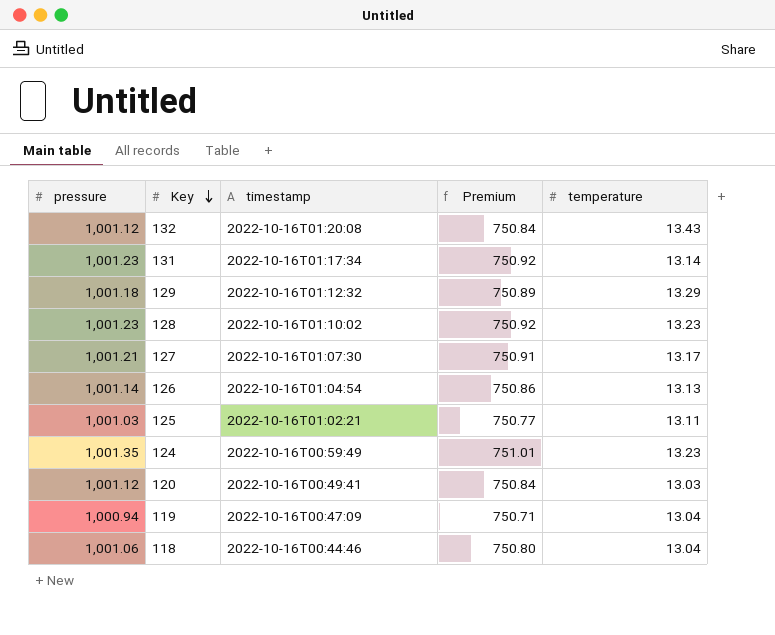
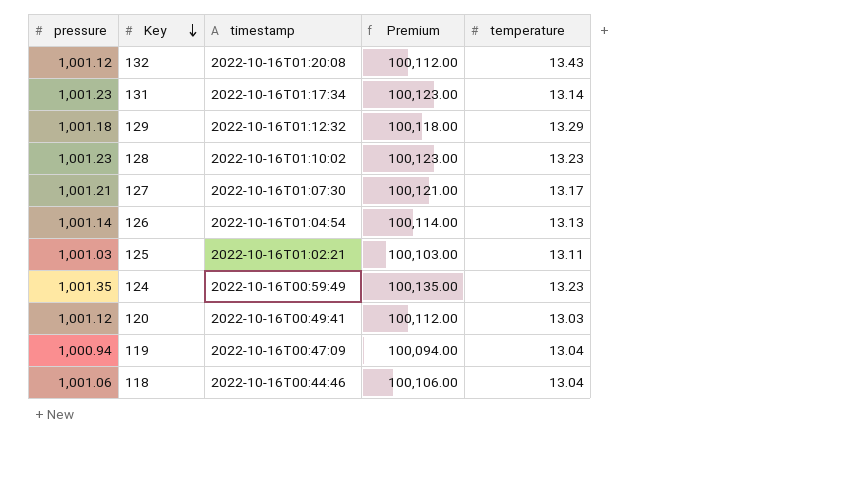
column Premium | formula: [pressure] * 0.75 -> [pressure] * 100

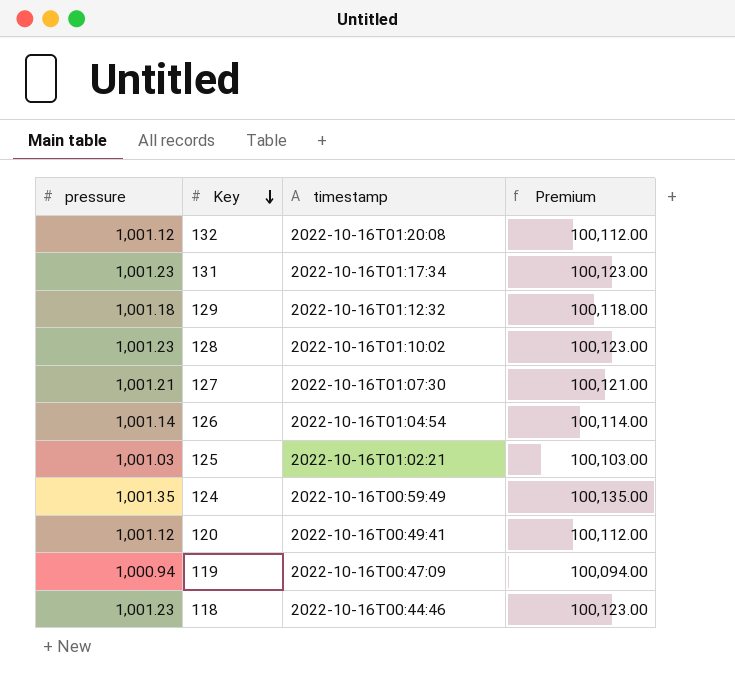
column temperature | position: 5 -> none
118 | pressure: 1,001.06 -> 1,001.23
118 | Premium: 100,106.00 -> 100,123.00

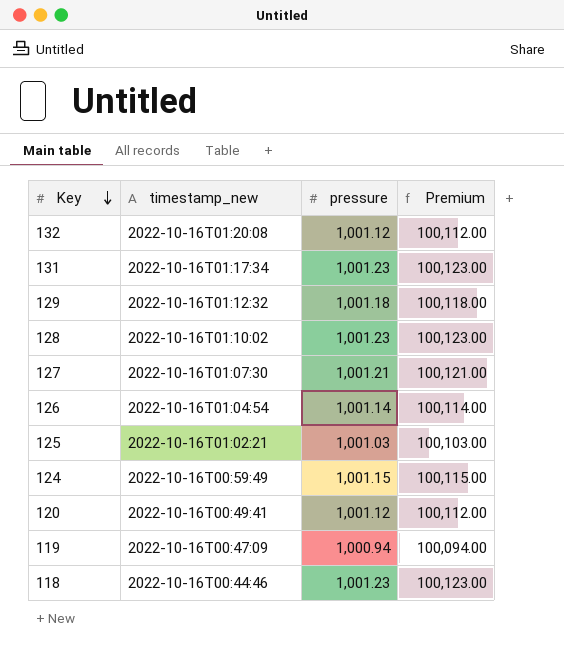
column name: timestamp -> timestamp_new
column pressure | position: 1 -> 3
124 | pressure: 1,001.35 -> 1,001.15
124 | Premium: 100,135.00 -> 100,115.00

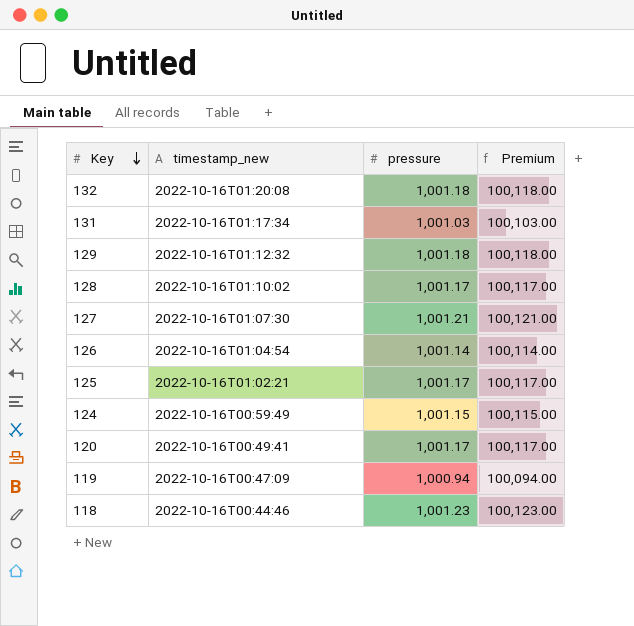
132 | pressure: 1,001.12 -> 1,001.18
132 | Premium: 100,112.00 -> 100,118.00
131 | pressure: 1,001.23 -> 1,001.03
131 | Premium: 100,123.00 -> 100,103.00
128 | pressure: 1,001.23 -> 1,001.17
128 | Premium: 100,123.00 -> 100,117.00
125 | pressure: 1,001.03 -> 1,001.17
125 | Premium: 100,103.00 -> 100,117.00
120 | pressure: 1,001.12 -> 1,001.17
120 | Premium: 100,112.00 -> 100,117.00

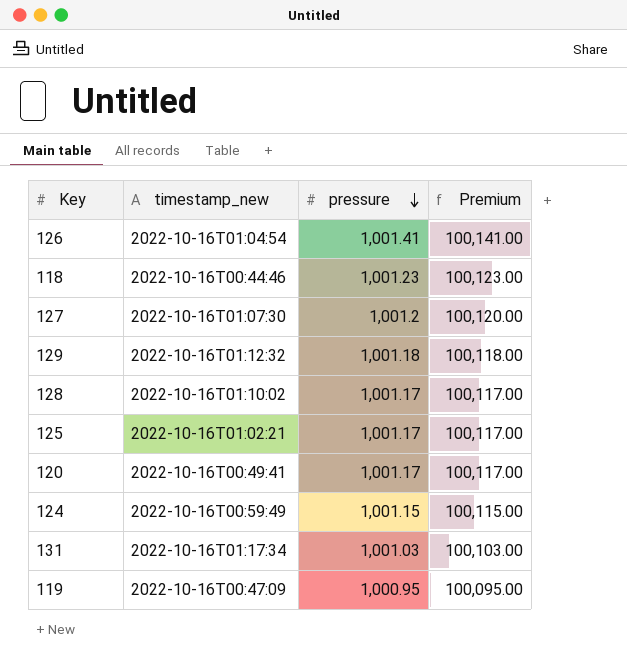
row order: Key descending -> pressure descending
row 132: 2022-10-16T01:20:08 | 1,001.18 | 100,118.00 -> none
126 | pressure: 1,001.14 -> 1,001.41
126 | Premium: 100,114.00 -> 100,141.00
127 | pressure: 1,001.21 -> 1,001.2
127 | Premium: 100,121.00 -> 100,120.00
119 | pressure: 1,000.94 -> 1,000.95
119 | Premium: 100,094.00 -> 100,095.00

